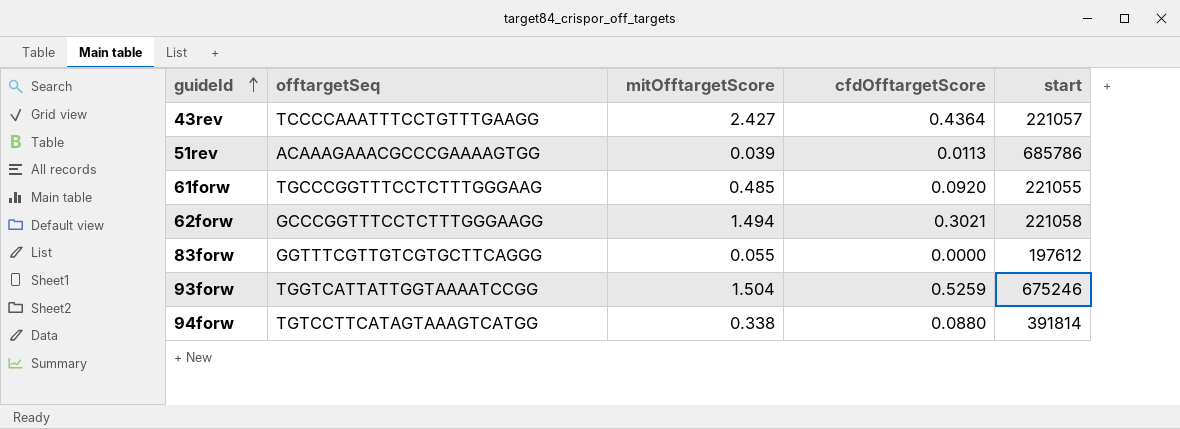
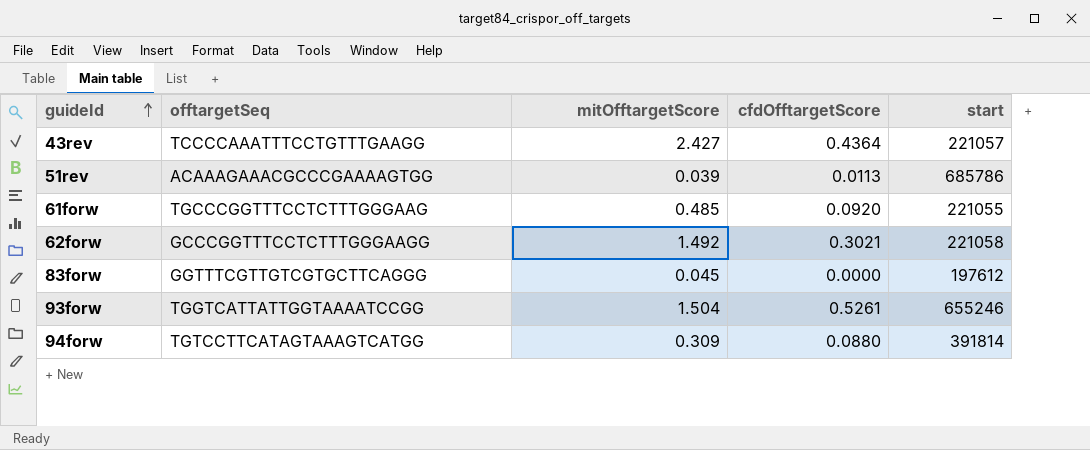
62forw | mitOfftargetScore: 1.494 -> 1.492
83forw | mitOfftargetScore: 0.055 -> 0.045
93forw | cfdOfftargetScore: 0.5259 -> 0.5261
93forw | start: 675246 -> 655246
94forw | mitOfftargetScore: 0.338 -> 0.309

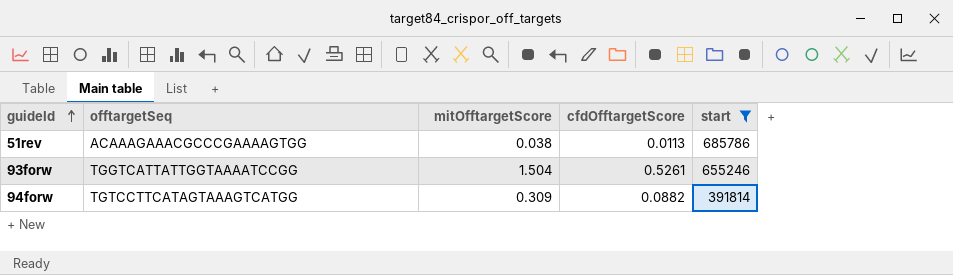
filter: none -> start >= 391814
51rev | mitOfftargetScore: 0.039 -> 0.038
94forw | cfdOfftargetScore: 0.0880 -> 0.0882

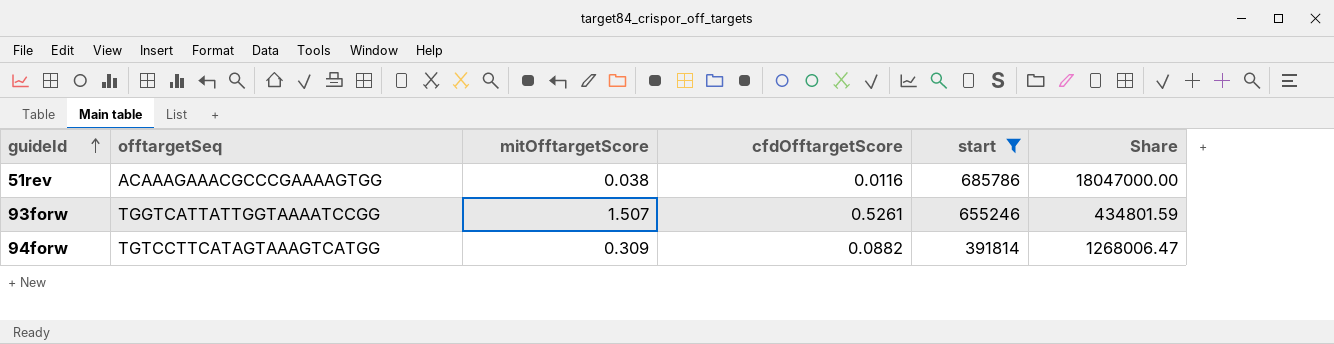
column Share | formula: none -> [start] / [mitOfftargetScore]
51rev | cfdOfftargetScore: 0.0113 -> 0.0116
93forw | mitOfftargetScore: 1.504 -> 1.507

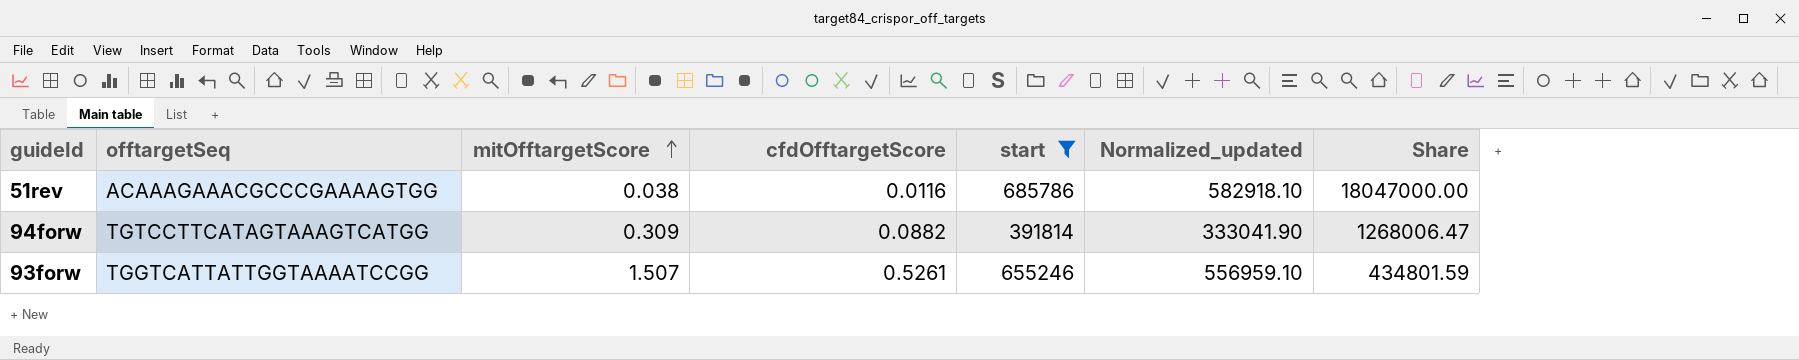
row order: guideId ascending -> mitOfftargetScore ascending
column Normalized_updated | formula: none -> [start] * 0.85

